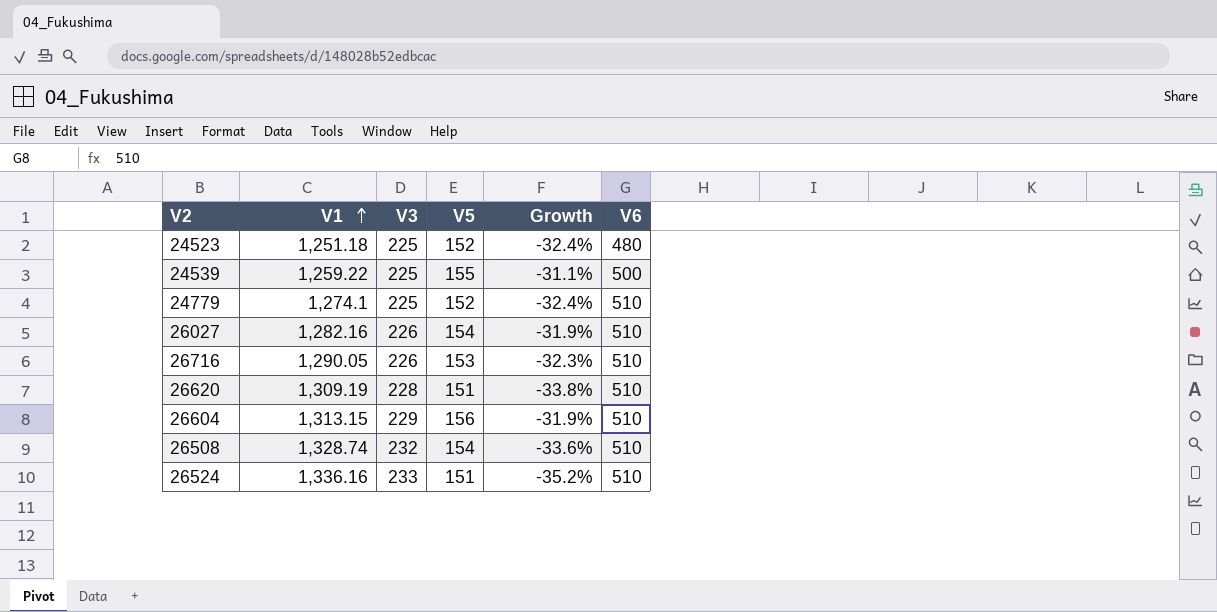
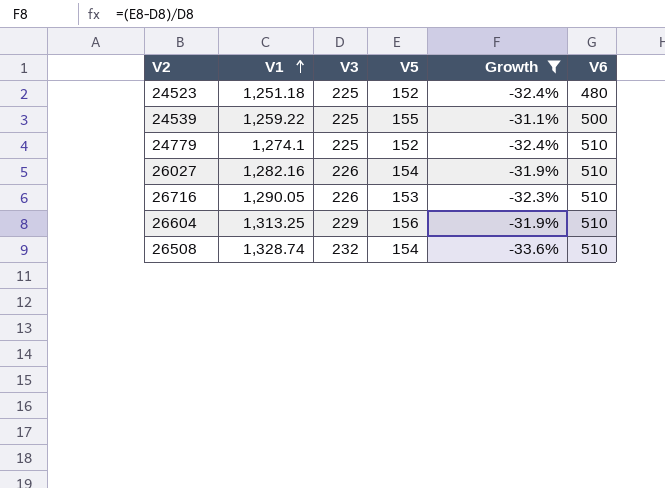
filter: none -> Growth >= -33.6%
26604 | V1: 1,313.15 -> 1,313.25

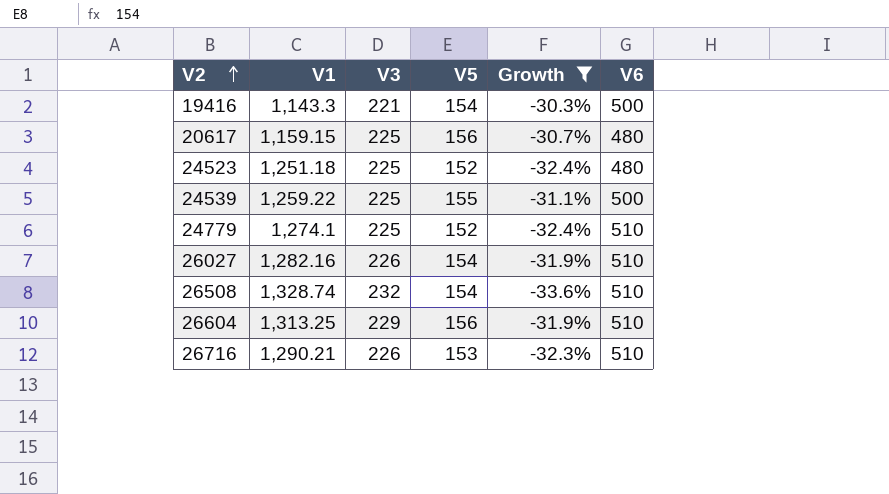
row order: V1 ascending -> V2 ascending
row 19416: none -> 1,143.3 | 221 | 154 | -30.3% | 500
row 20617: none -> 1,159.15 | 225 | 156 | -30.7% | 480
26716 | V1: 1,290.05 -> 1,290.21

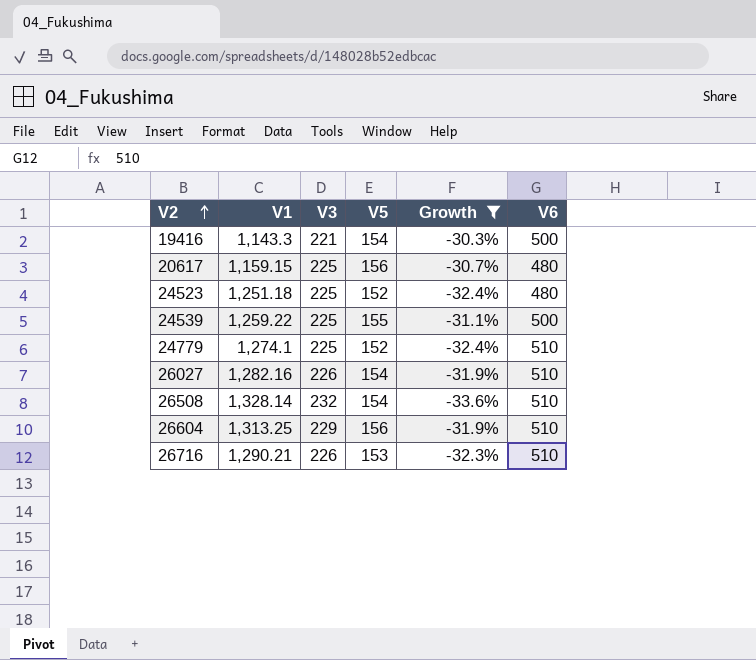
26508 | V1: 1,328.74 -> 1,328.14

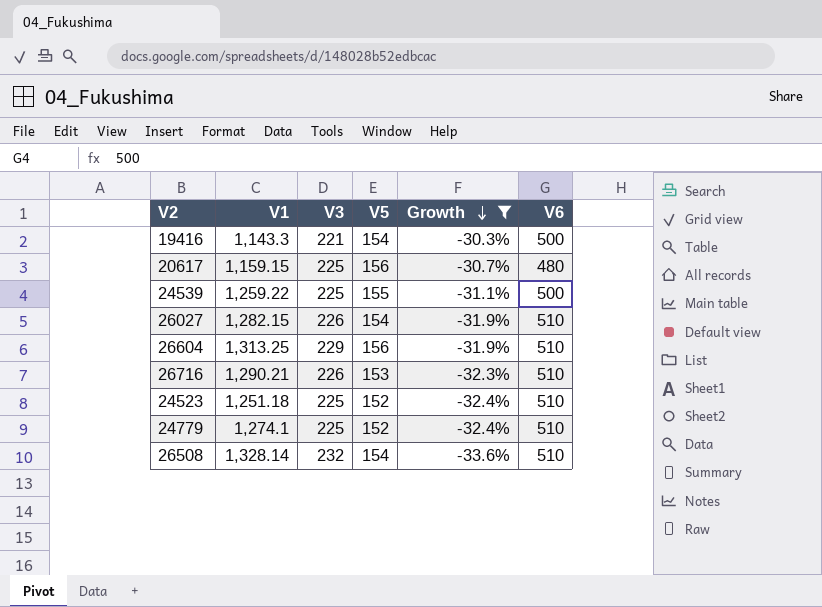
row order: V2 ascending -> Growth descending
26027 | V1: 1,282.16 -> 1,282.15
24523 | V6: 480 -> 510

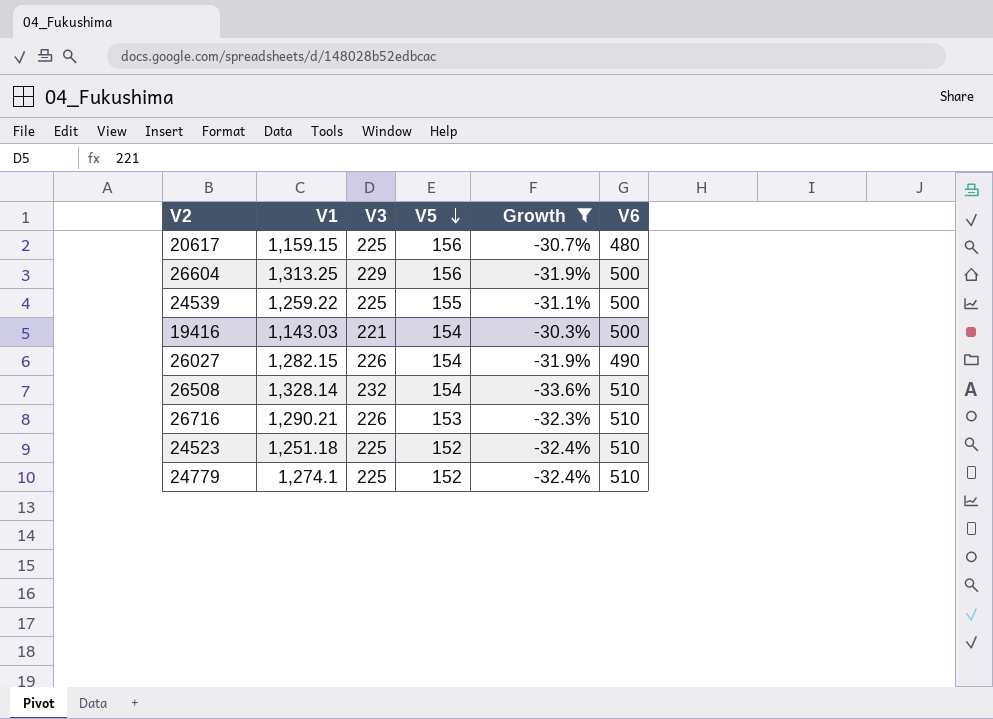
row order: Growth descending -> V5 descending
26604 | V6: 510 -> 500
19416 | V1: 1,143.3 -> 1,143.03
26027 | V6: 510 -> 490

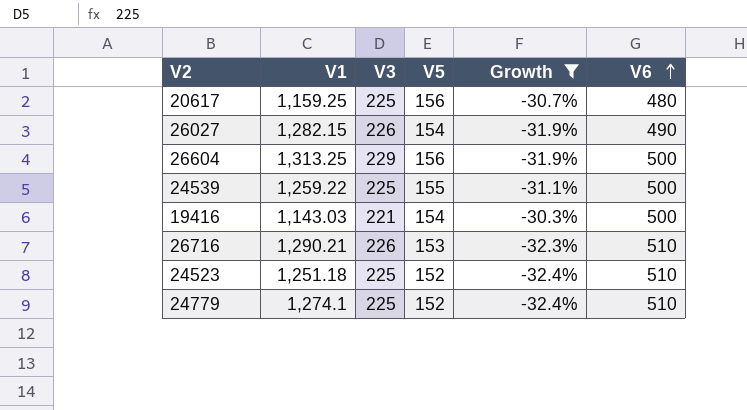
row order: V5 descending -> V6 ascending
row 26508: 1,328.14 | 232 | 154 | -33.6% | 510 -> none
20617 | V1: 1,159.15 -> 1,159.25

